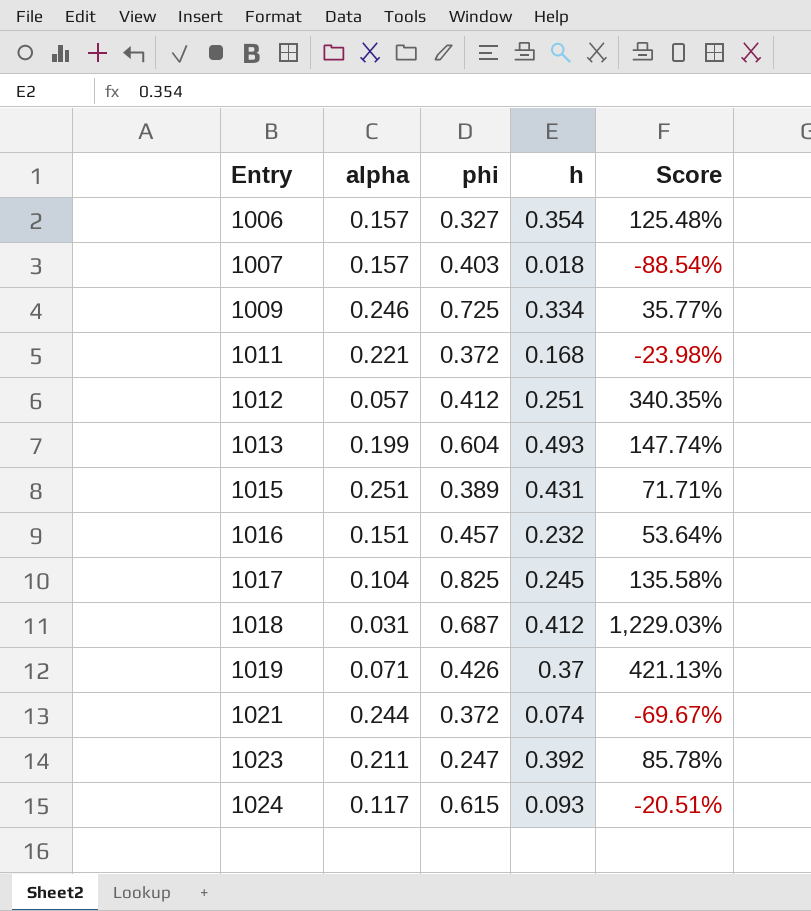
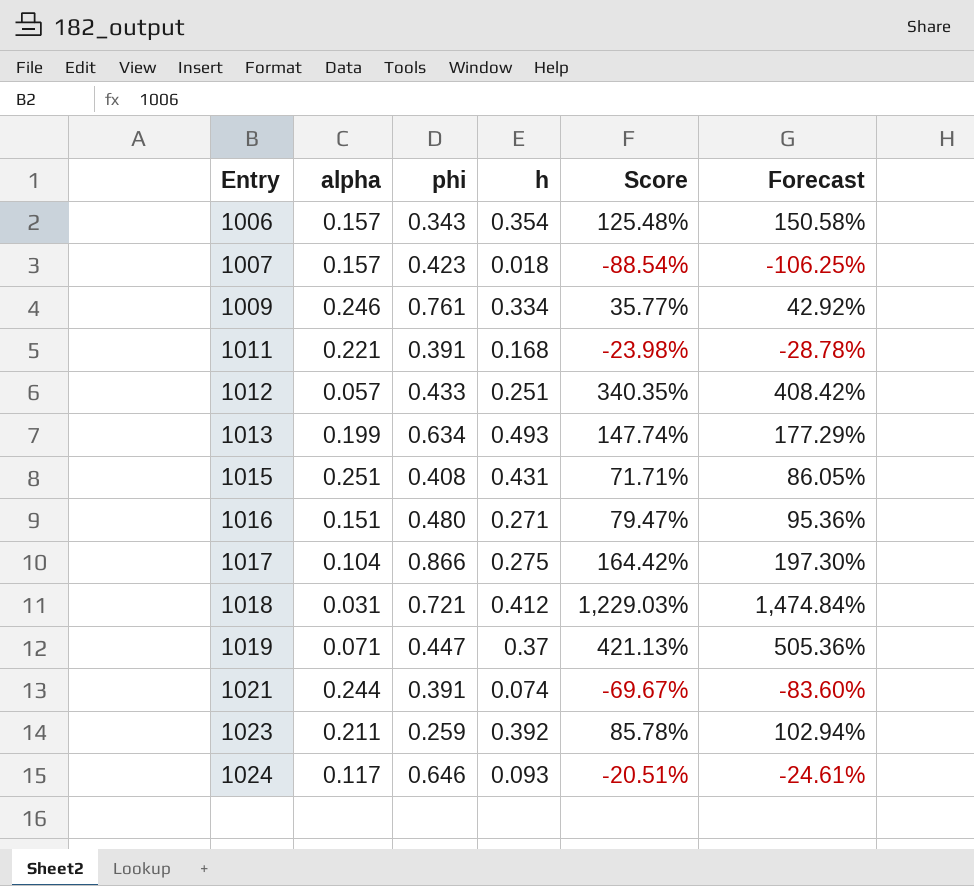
column Forecast | formula: none -> [Score] * 1.2
1006 | phi: 0.327 -> 0.343
1007 | phi: 0.403 -> 0.423
1009 | phi: 0.725 -> 0.761
1011 | phi: 0.372 -> 0.391
1012 | phi: 0.412 -> 0.433
1013 | phi: 0.604 -> 0.634
1015 | phi: 0.389 -> 0.408
1016 | phi: 0.457 -> 0.480
1016 | h: 0.232 -> 0.271
1016 | Score: 53.64% -> 79.47%
1017 | phi: 0.825 -> 0.866
1017 | h: 0.245 -> 0.275
1017 | Score: 135.58% -> 164.42%
1018 | phi: 0.687 -> 0.721
1019 | phi: 0.426 -> 0.447
1021 | phi: 0.372 -> 0.391
1023 | phi: 0.247 -> 0.259
1024 | phi: 0.615 -> 0.646

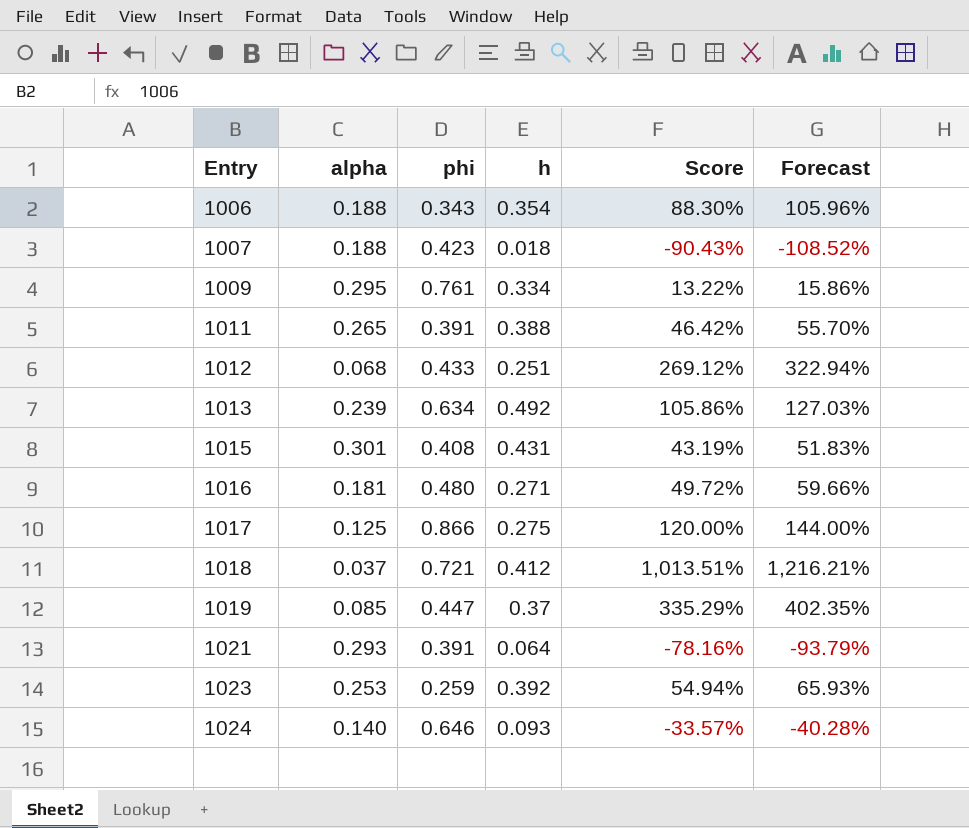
1006 | alpha: 0.157 -> 0.188
1006 | Score: 125.48% -> 88.30%
1006 | Forecast: 150.58% -> 105.96%
1007 | alpha: 0.157 -> 0.188
1007 | Score: -88.54% -> -90.43%
1007 | Forecast: -106.25% -> -108.52%
1009 | alpha: 0.246 -> 0.295
1009 | Score: 35.77% -> 13.22%
1009 | Forecast: 42.92% -> 15.86%
1011 | alpha: 0.221 -> 0.265
1011 | h: 0.168 -> 0.388
1011 | Score: -23.98% -> 46.42%
1011 | Forecast: -28.78% -> 55.70%
1012 | alpha: 0.057 -> 0.068
1012 | Score: 340.35% -> 269.12%
1012 | Forecast: 408.42% -> 322.94%
1013 | alpha: 0.199 -> 0.239
1013 | h: 0.493 -> 0.492
1013 | Score: 147.74% -> 105.86%
1013 | Forecast: 177.29% -> 127.03%
1015 | alpha: 0.251 -> 0.301
1015 | Score: 71.71% -> 43.19%
1015 | Forecast: 86.05% -> 51.83%
1016 | alpha: 0.151 -> 0.181
1016 | Score: 79.47% -> 49.72%
1016 | Forecast: 95.36% -> 59.66%
1017 | alpha: 0.104 -> 0.125
1017 | Score: 164.42% -> 120.00%
1017 | Forecast: 197.30% -> 144.00%
1018 | alpha: 0.031 -> 0.037
1018 | Score: 1,229.03% -> 1,013.51%
1018 | Forecast: 1,474.84% -> 1,216.21%
1019 | alpha: 0.071 -> 0.085
1019 | Score: 421.13% -> 335.29%
1019 | Forecast: 505.36% -> 402.35%
1021 | alpha: 0.244 -> 0.293
1021 | h: 0.074 -> 0.064
1021 | Score: -69.67% -> -78.16%
1021 | Forecast: -83.60% -> -93.79%
1023 | alpha: 0.211 -> 0.253
1023 | Score: 85.78% -> 54.94%
1023 | Forecast: 102.94% -> 65.93%
1024 | alpha: 0.117 -> 0.140
1024 | Score: -20.51% -> -33.57%
1024 | Forecast: -24.61% -> -40.28%

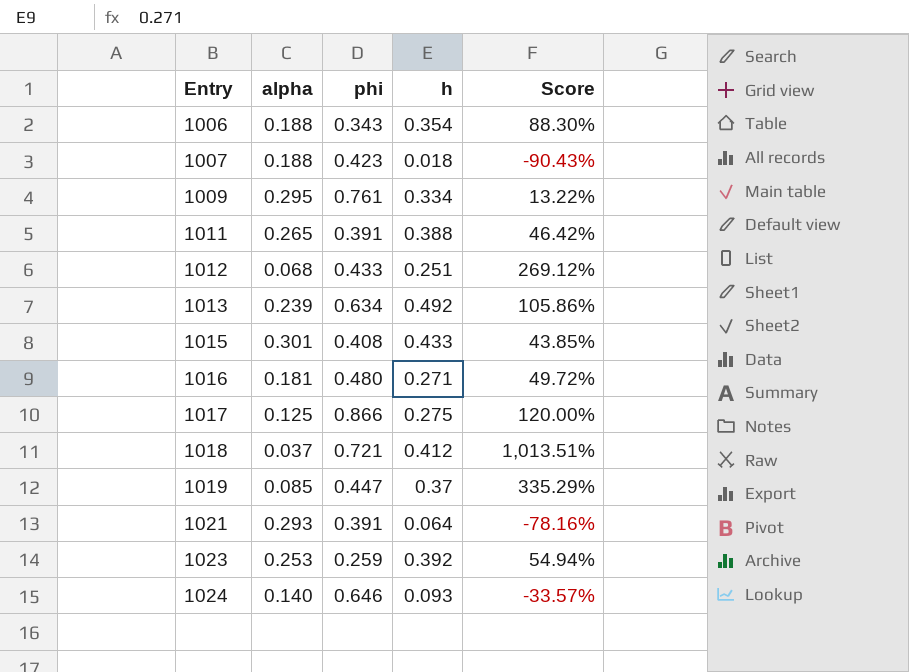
column Forecast | formula: [Score] * 1.2 -> none
1015 | h: 0.431 -> 0.433
1015 | Score: 43.19% -> 43.85%

